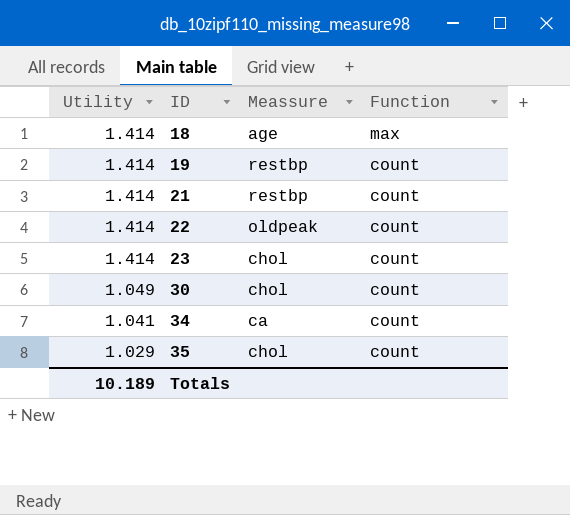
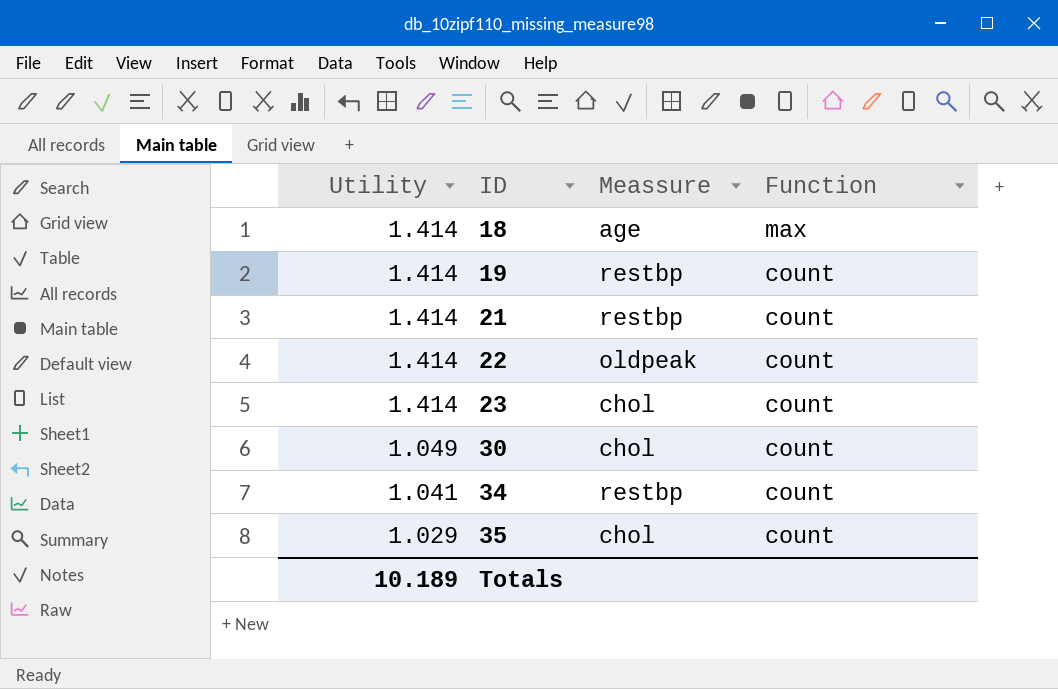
34 | Meassure: ca -> restbp

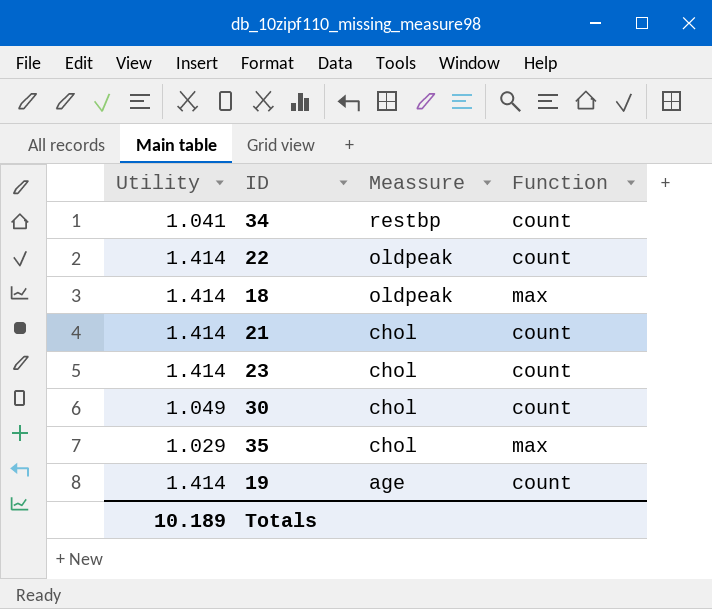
row order: Utility descending -> Meassure descending
18 | Meassure: age -> oldpeak
21 | Meassure: restbp -> chol
35 | Function: count -> max
19 | Meassure: restbp -> age

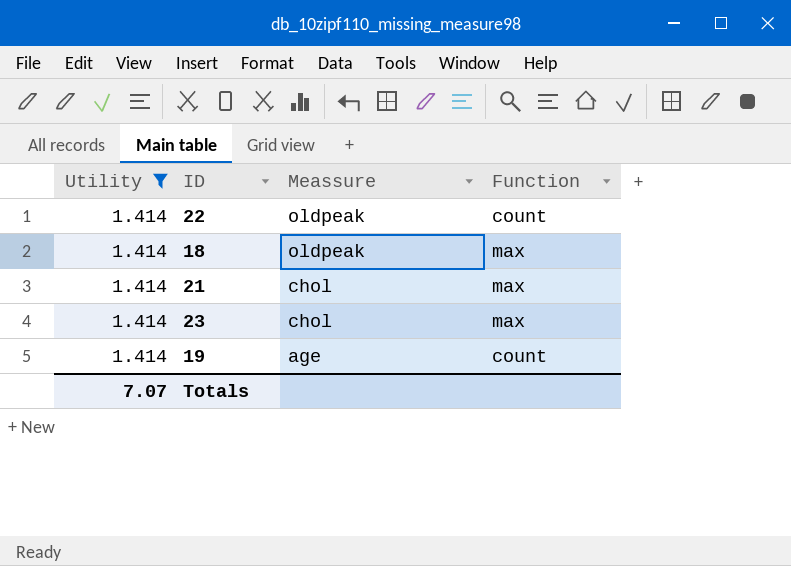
filter: none -> Utility = 1.414
21 | Function: count -> max
23 | Function: count -> max
Totals | Utility: 10.189 -> 7.07

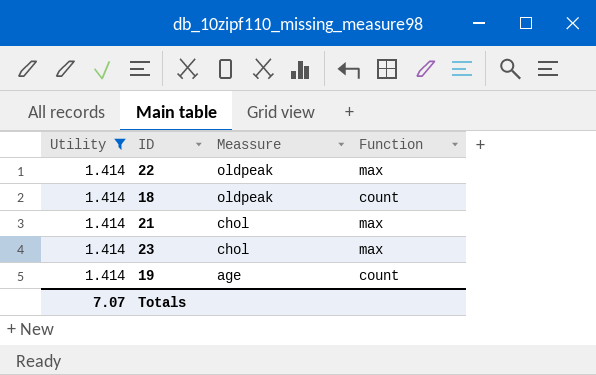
22 | Function: count -> max
18 | Function: max -> count

